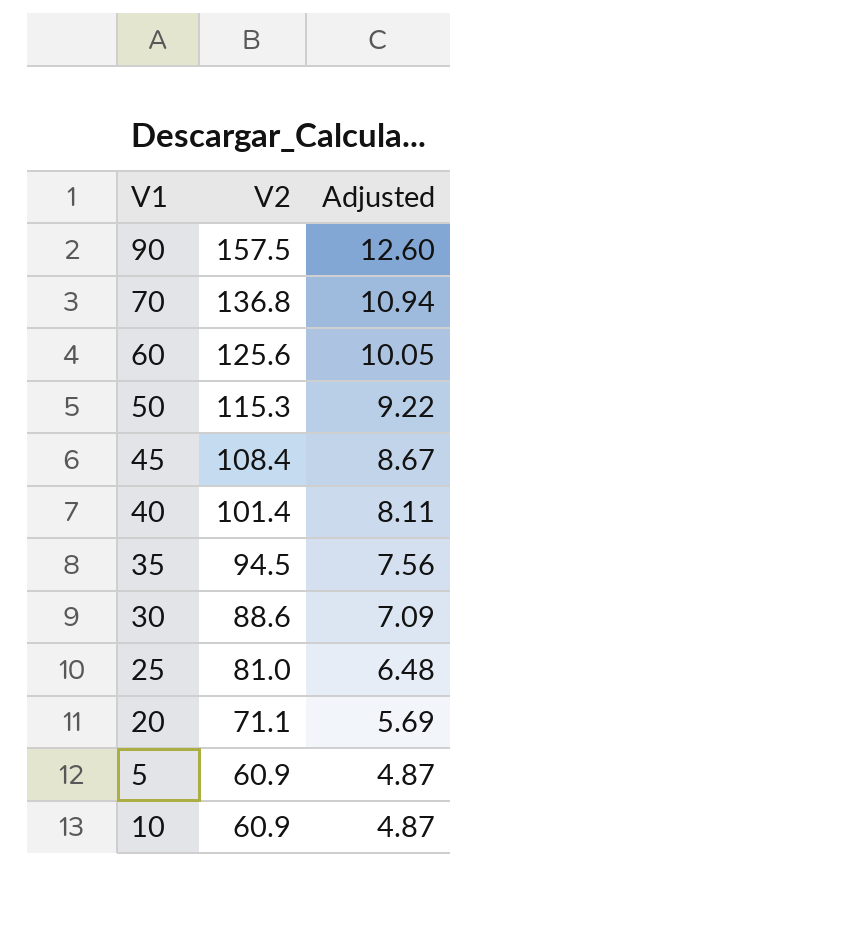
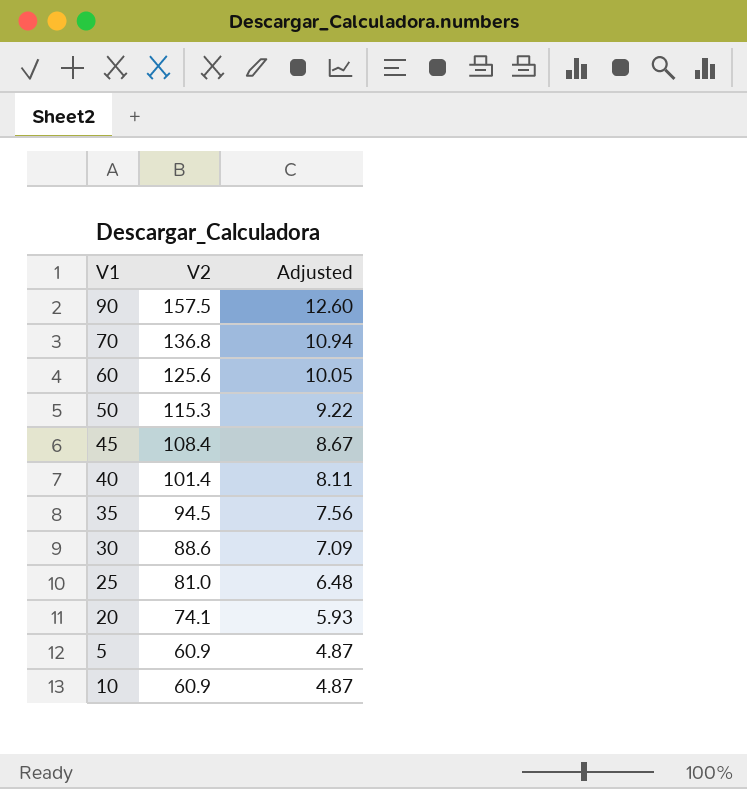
20 | V2: 71.1 -> 74.1
20 | Adjusted: 5.69 -> 5.93

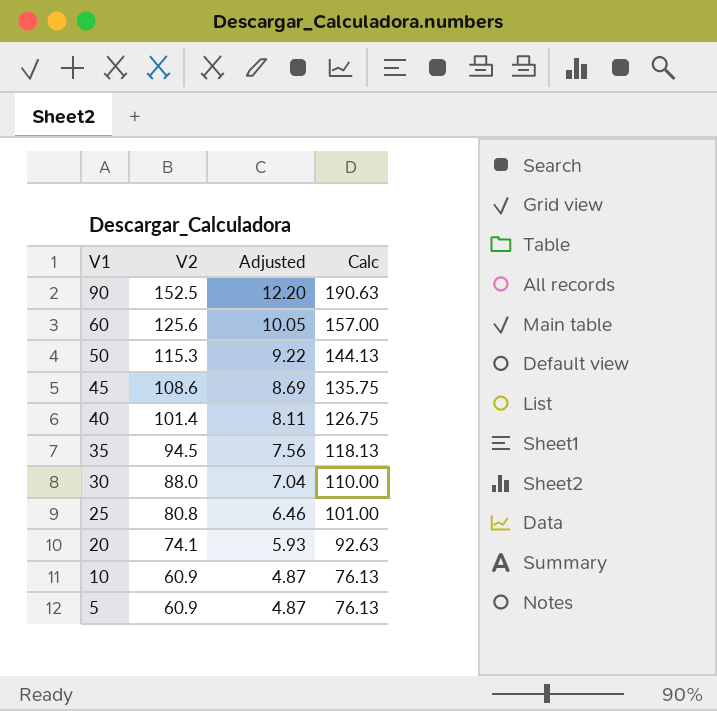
row order: V2 descending -> V1 descending
column Calc | formula: none -> [V2] * 1.25
row 70: 136.8 | 10.94 -> none
90 | V2: 157.5 -> 152.5
90 | Adjusted: 12.60 -> 12.20
45 | V2: 108.4 -> 108.6
45 | Adjusted: 8.67 -> 8.69
30 | V2: 88.6 -> 88.0
30 | Adjusted: 7.09 -> 7.04
25 | V2: 81.0 -> 80.8
25 | Adjusted: 6.48 -> 6.46

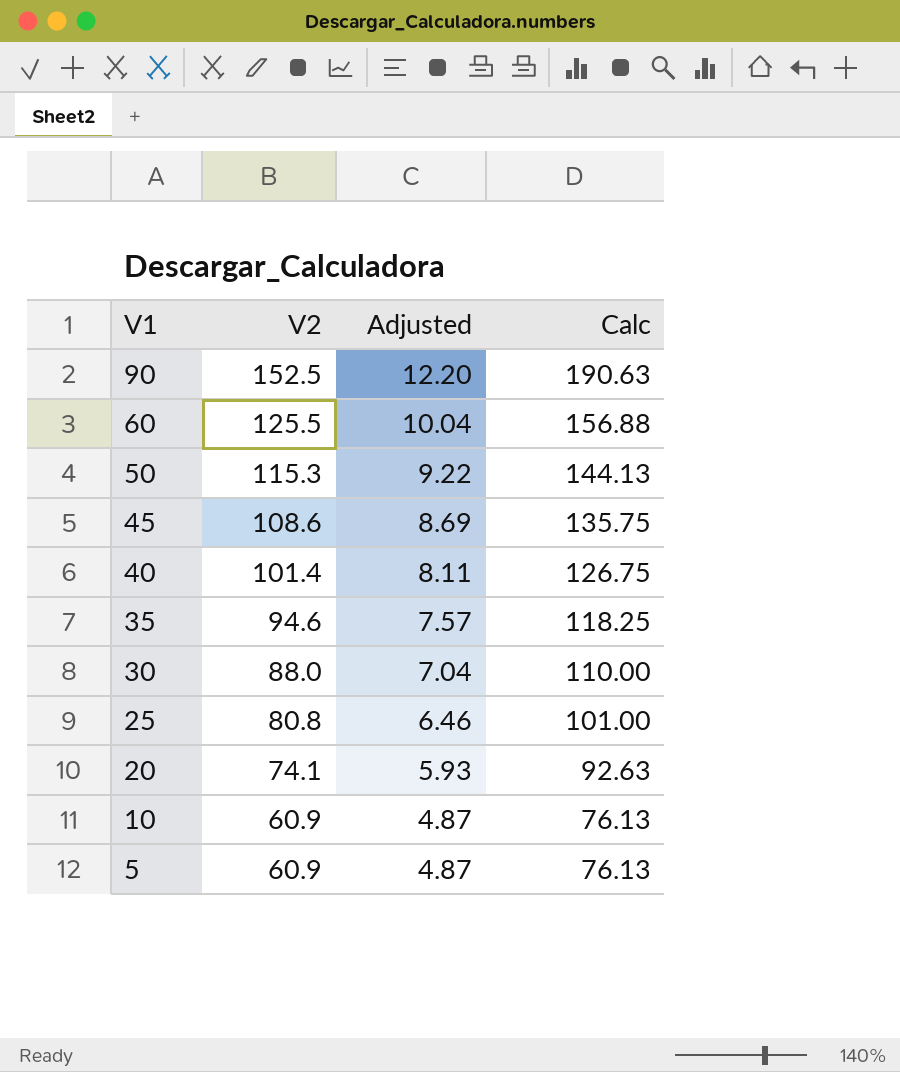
60 | V2: 125.6 -> 125.5
60 | Adjusted: 10.05 -> 10.04
60 | Calc: 157.00 -> 156.88
35 | V2: 94.5 -> 94.6
35 | Adjusted: 7.56 -> 7.57
35 | Calc: 118.13 -> 118.25

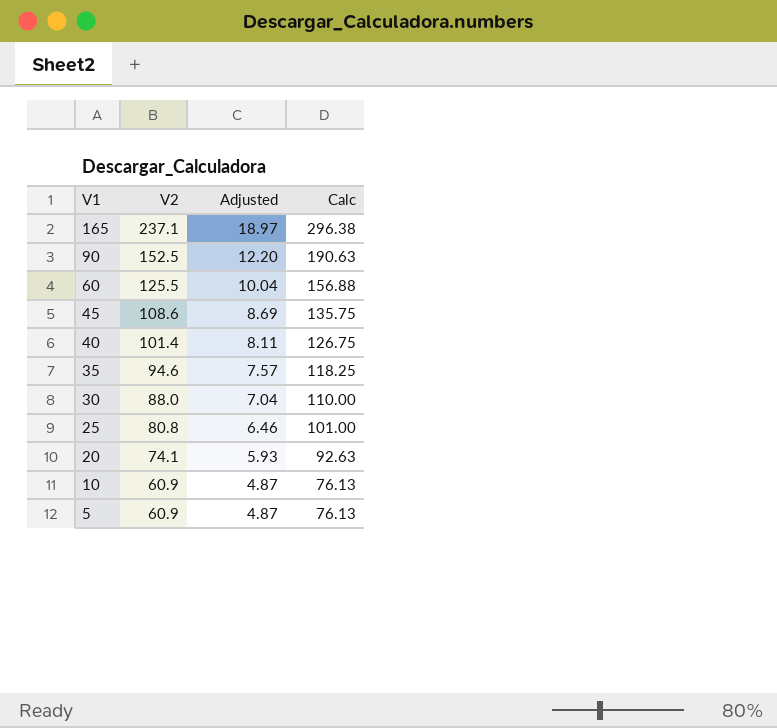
row 50: 115.3 | 9.22 | 144.13 -> none
row 165: none -> 237.1 | 18.97 | 296.38

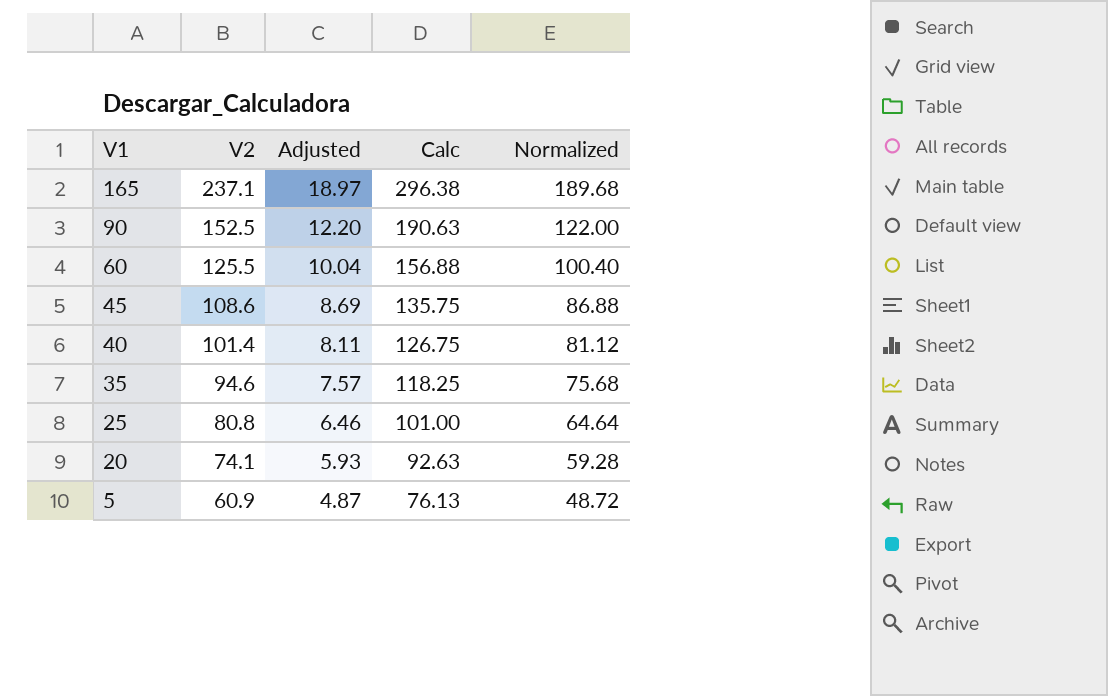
column Normalized | formula: none -> [V2] * 0.8
row 30: 88.0 | 7.04 | 110.00 -> none
row 10: 60.9 | 4.87 | 76.13 -> none

